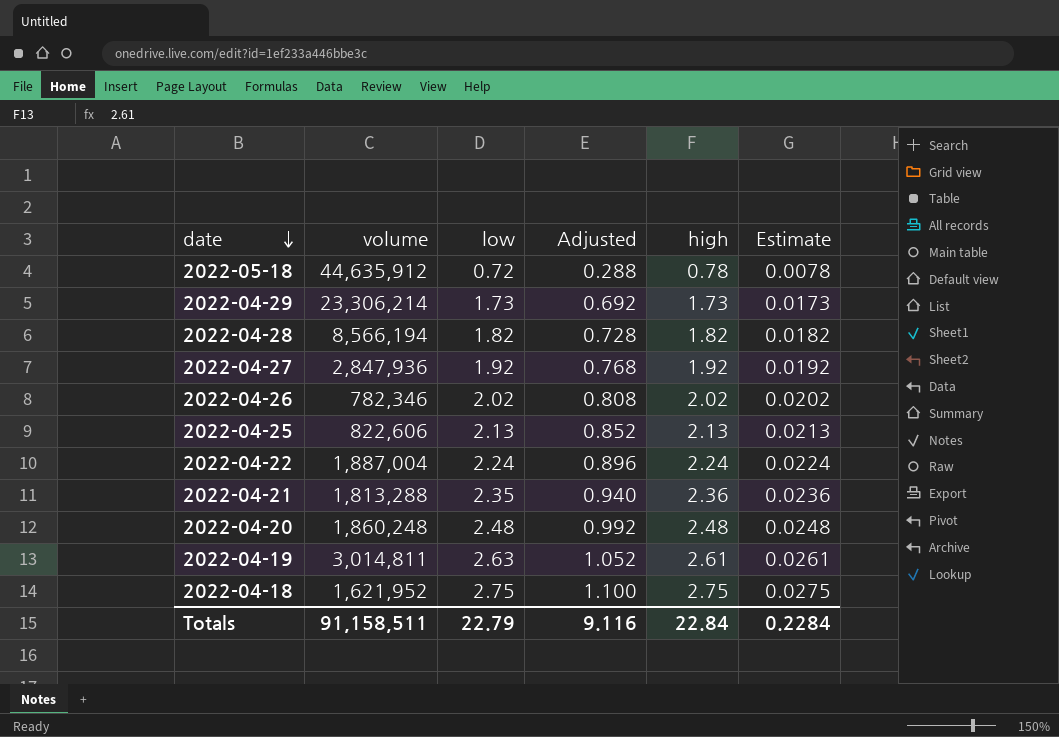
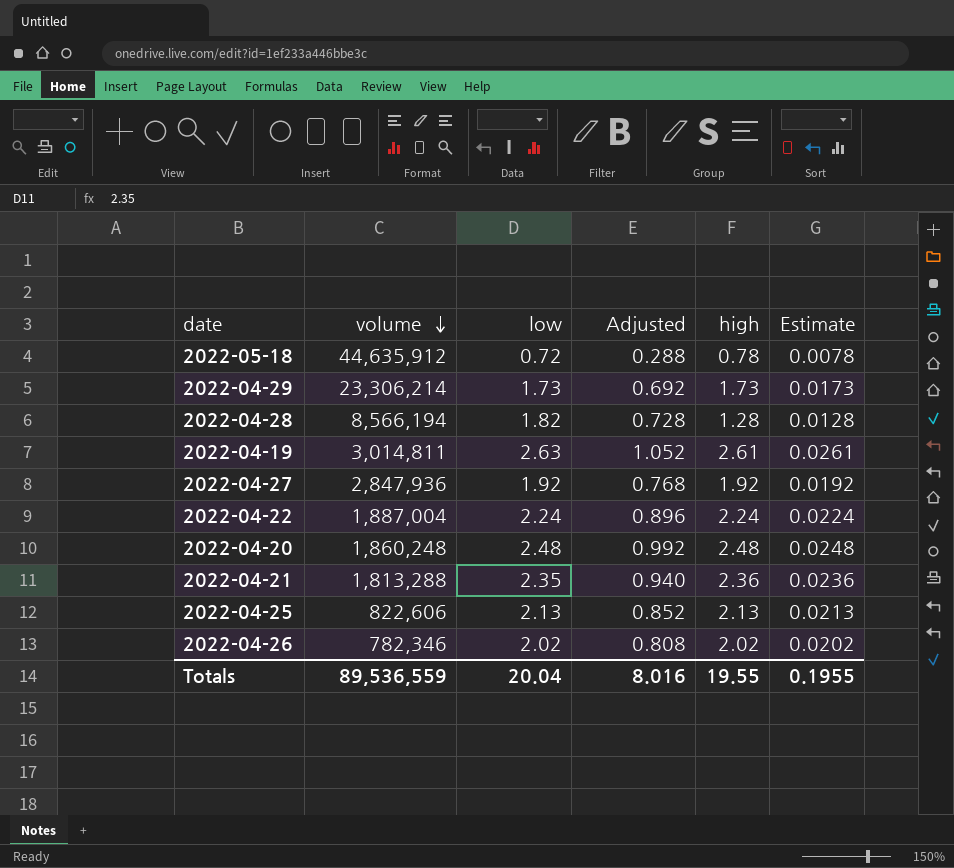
row order: date descending -> volume descending
row 2022-04-18: 1,621,952 | 2.75 | 1.100 | 2.75 | 0.0275 -> none
2022-04-28 | high: 1.82 -> 1.28
2022-04-28 | Estimate: 0.0182 -> 0.0128
Totals | volume: 91,158,511 -> 89,536,559
Totals | low: 22.79 -> 20.04
Totals | Adjusted: 9.116 -> 8.016
Totals | high: 22.84 -> 19.55
Totals | Estimate: 0.2284 -> 0.1955

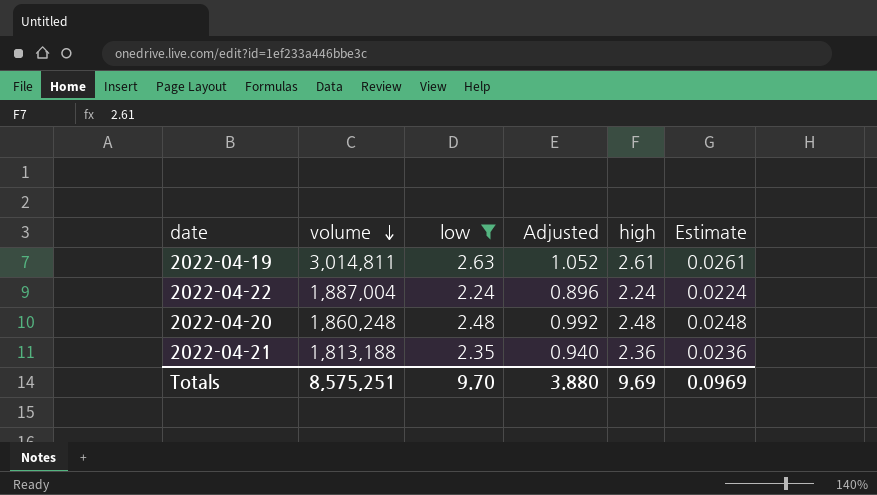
filter: none -> low >= 2.24
2022-04-21 | volume: 1,813,288 -> 1,813,188
Totals | volume: 89,536,559 -> 8,575,251
Totals | low: 20.04 -> 9.70
Totals | Adjusted: 8.016 -> 3.880
Totals | high: 19.55 -> 9.69
Totals | Estimate: 0.1955 -> 0.0969

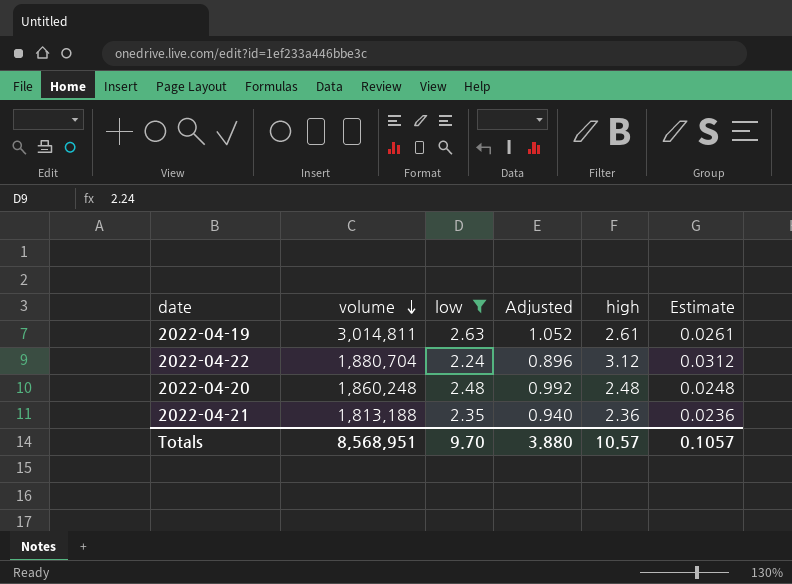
2022-04-22 | volume: 1,887,004 -> 1,880,704
2022-04-22 | high: 2.24 -> 3.12
2022-04-22 | Estimate: 0.0224 -> 0.0312
Totals | volume: 8,575,251 -> 8,568,951
Totals | high: 9.69 -> 10.57
Totals | Estimate: 0.0969 -> 0.1057

